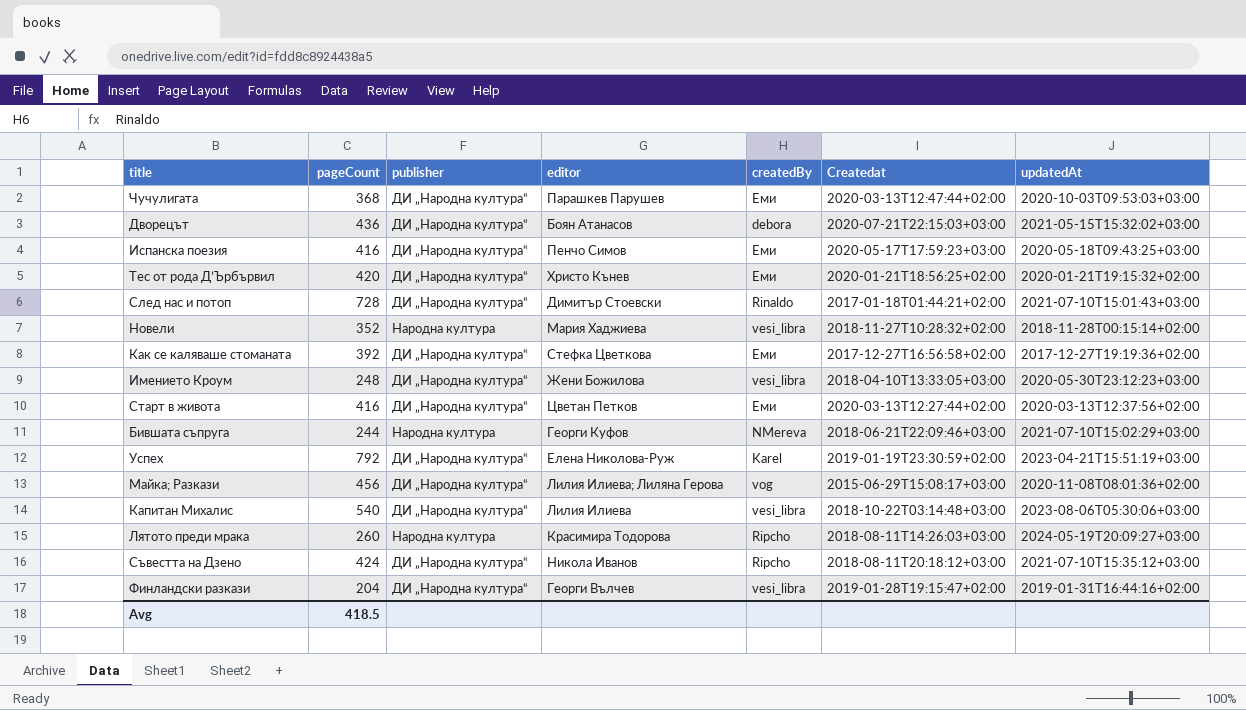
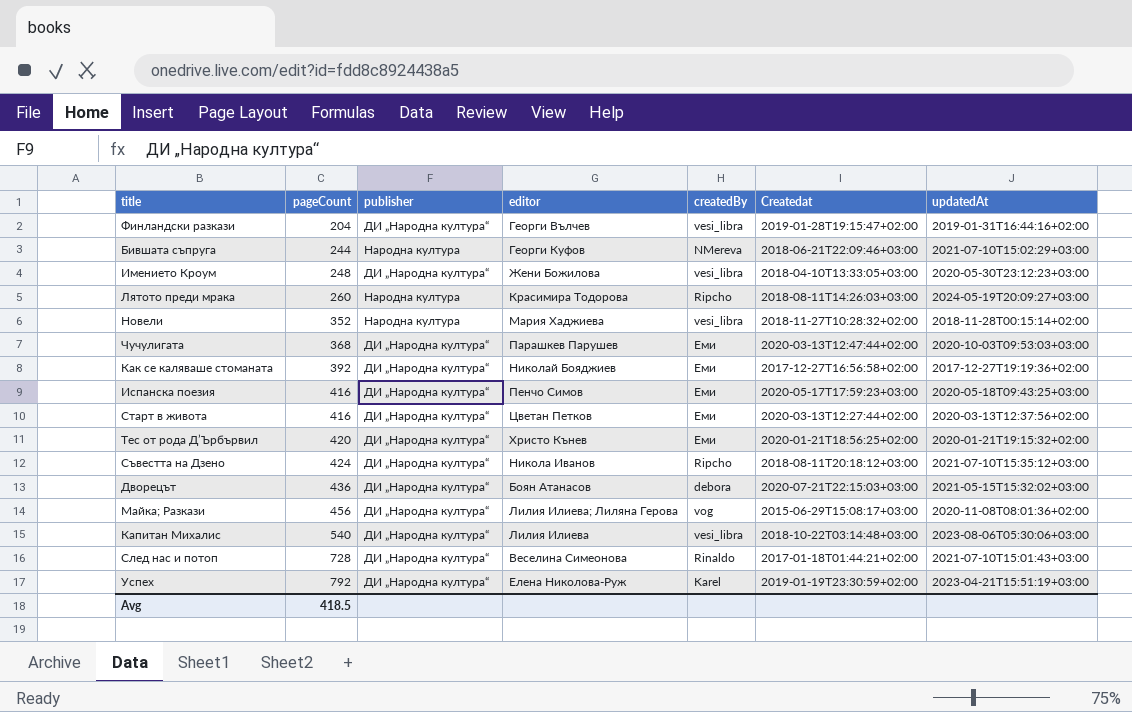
row order: none -> pageCount ascending
Как се каляваше стоманата | editor: Стефка Цветкова -> Николай Бояджиев
След нас и потоп | editor: Димитър Стоевски -> Веселина Симеонова

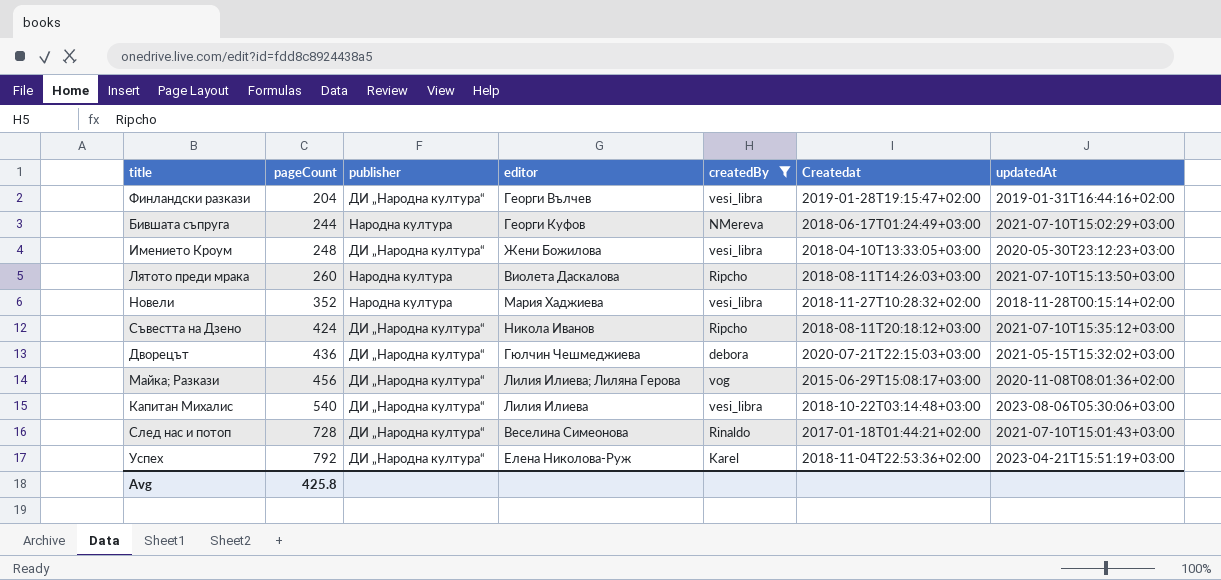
filter: none -> createdBy != Еми
Бившата съпруга | Createdat: 2018-06-21T22:09:46+03:00 -> 2018-06-17T01:24:49+03:00
Лятото преди мрака | editor: Красимира Тодорова -> Виолета Даскалова
Лятото преди мрака | updatedAt: 2024-05-19T20:09:27+03:00 -> 2021-07-10T15:13:50+03:00
Дворецът | editor: Боян Атанасов -> Гюлчин Чешмеджиева
Успех | Createdat: 2019-01-19T23:30:59+02:00 -> 2018-11-04T22:53:36+02:00
Avg | pageCount: 418.5 -> 425.8

